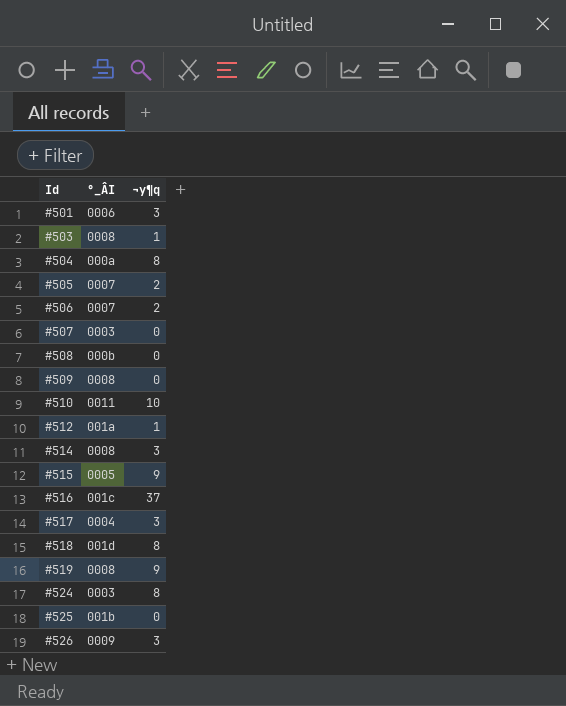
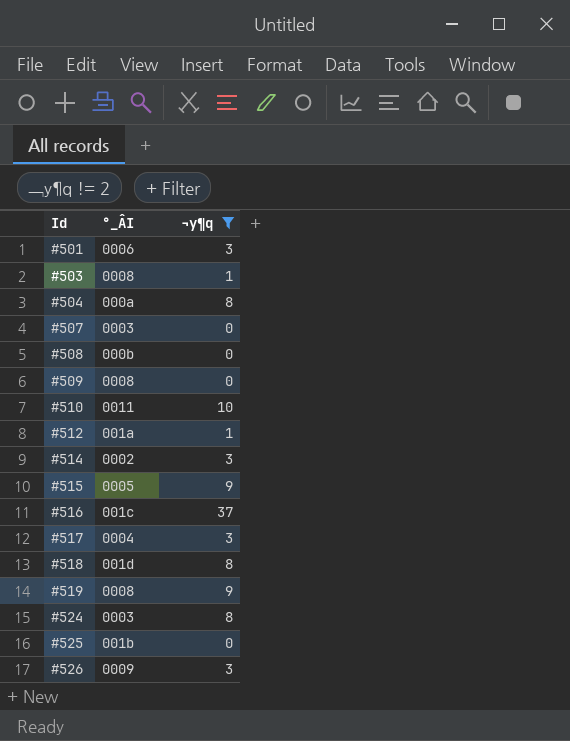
filter: none -> ¬y¶q != 2
#514 | °_ÂI: 0008 -> 0002

